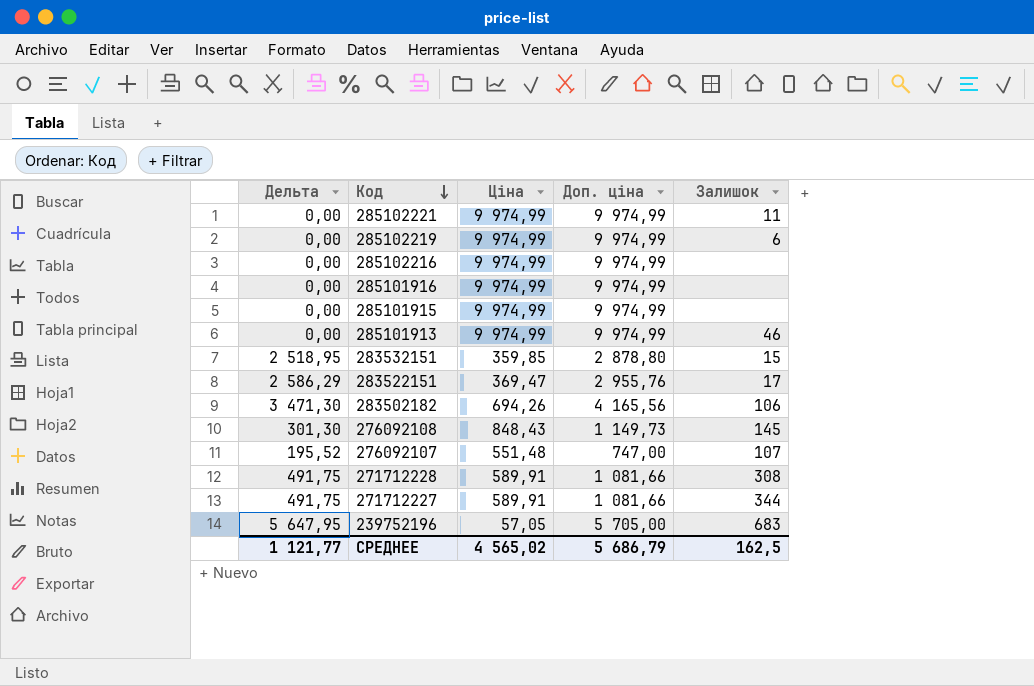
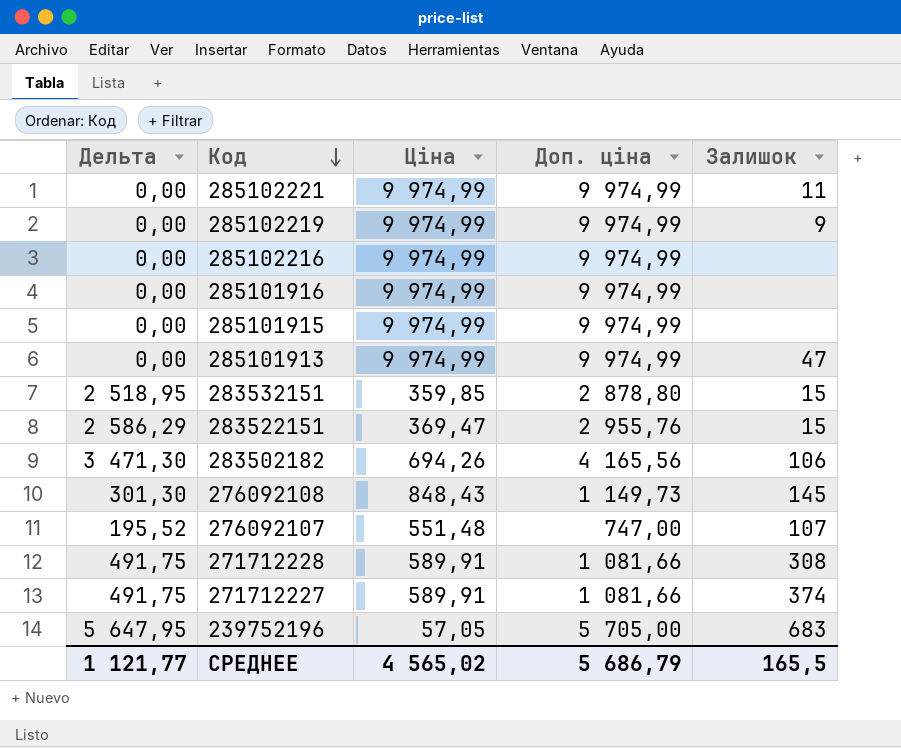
285102219 | Залишок: 6 -> 9
285101913 | Залишок: 46 -> 47
283522151 | Залишок: 17 -> 15
271712227 | Залишок: 344 -> 374
СРЕДНЕЕ | Залишок: 162,5 -> 165,5

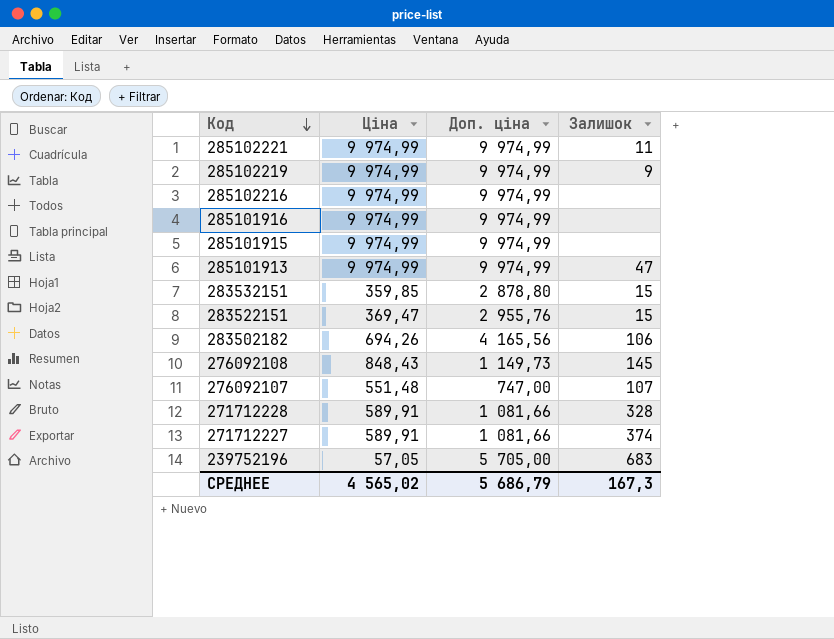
column Дельта | formula: [Доп. ціна] - [Ціна] -> none
271712228 | Залишок: 308 -> 328
СРЕДНЕЕ | Залишок: 165,5 -> 167,3

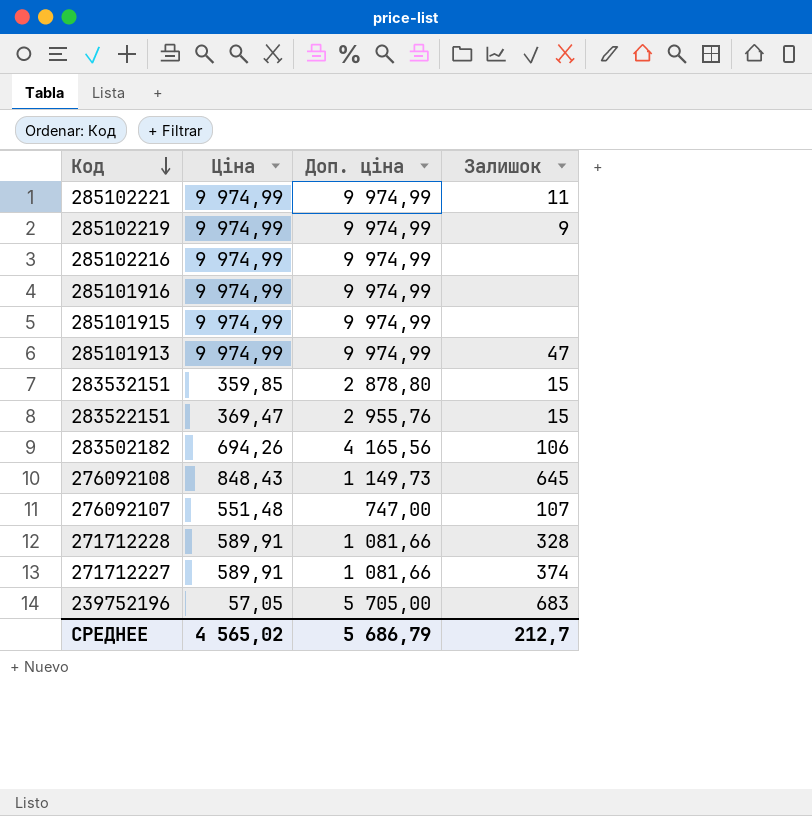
276092108 | Залишок: 145 -> 645
СРЕДНЕЕ | Залишок: 167,3 -> 212,7

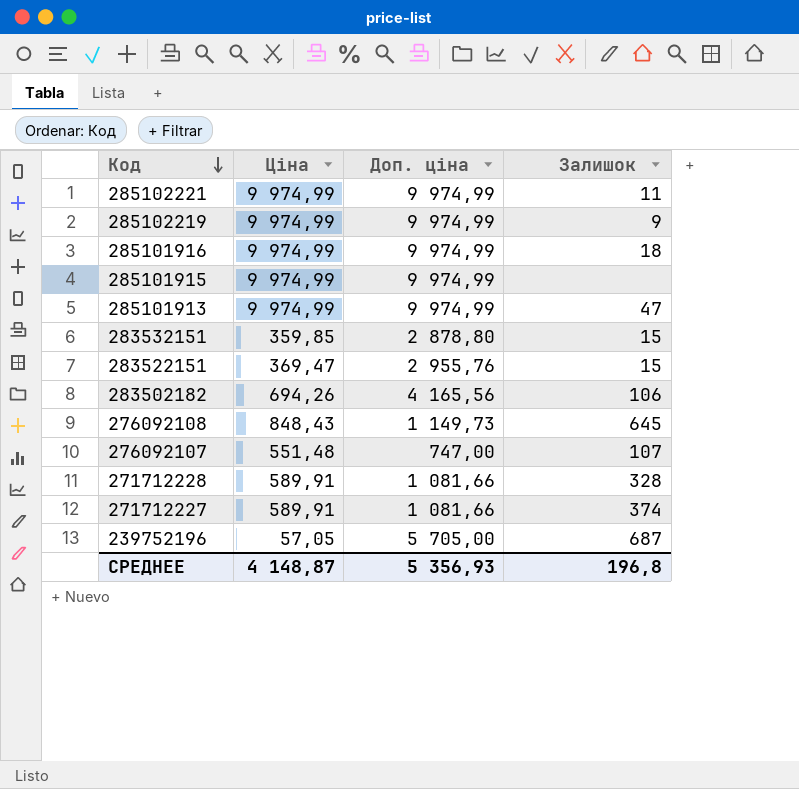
row 285102216: 9 974,99 | 9 974,99 | none -> none
285101916 | Залишок: none -> 18
239752196 | Залишок: 683 -> 687
СРЕДНЕЕ | Ціна: 4 565,02 -> 4 148,87
СРЕДНЕЕ | Доп. ціна: 5 686,79 -> 5 356,93
СРЕДНЕЕ | Залишок: 212,7 -> 196,8

